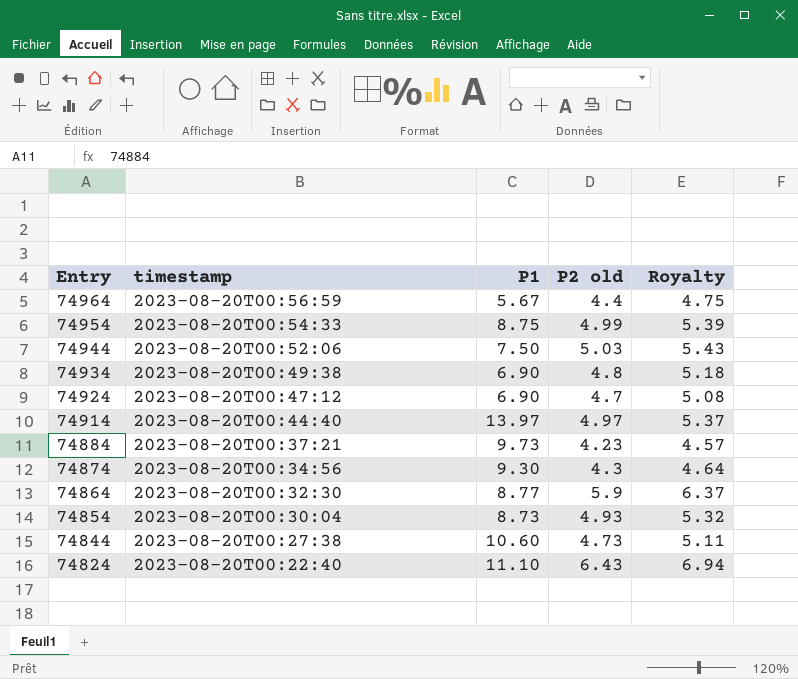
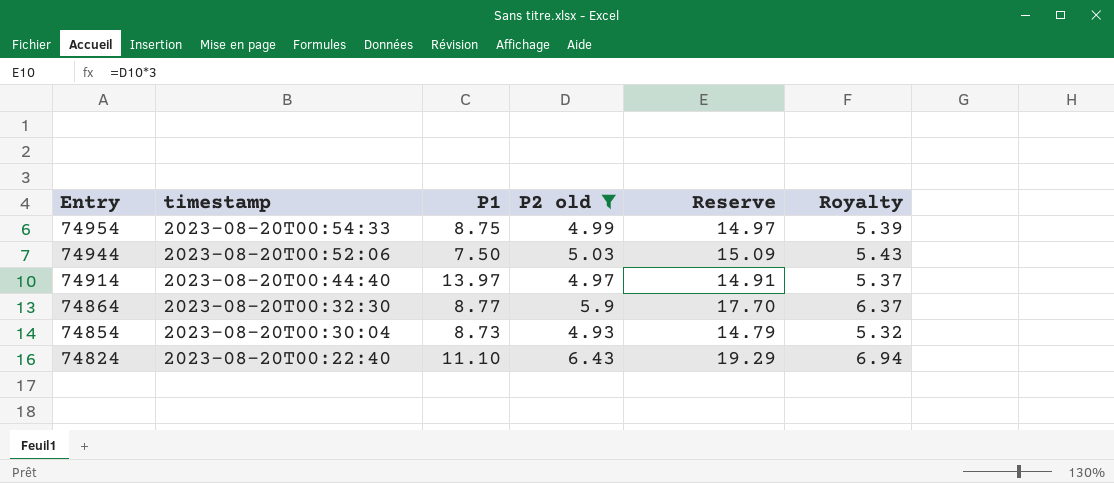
filter: none -> P2 old >= 4.93
column Reserve | formula: none -> [P2 old] * 3

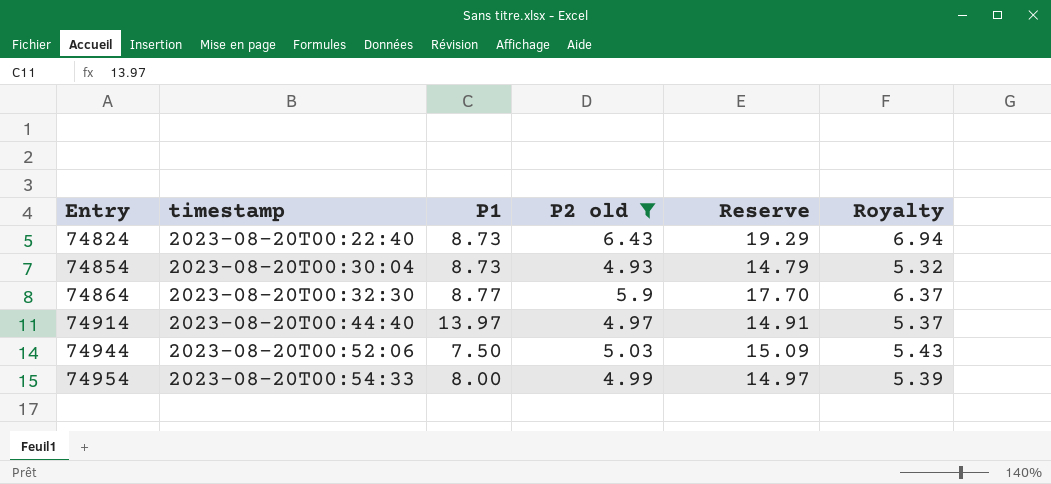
row order: Entry descending -> Entry ascending
74824 | P1: 11.10 -> 8.73
74954 | P1: 8.75 -> 8.00

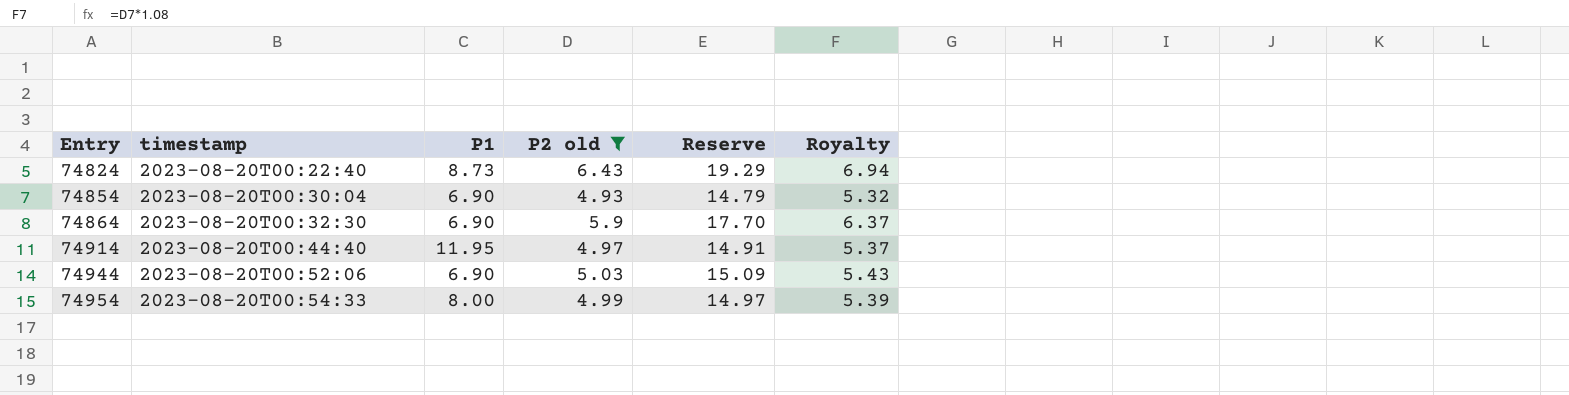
74854 | P1: 8.73 -> 6.90
74864 | P1: 8.77 -> 6.90
74914 | P1: 13.97 -> 11.95
74944 | P1: 7.50 -> 6.90

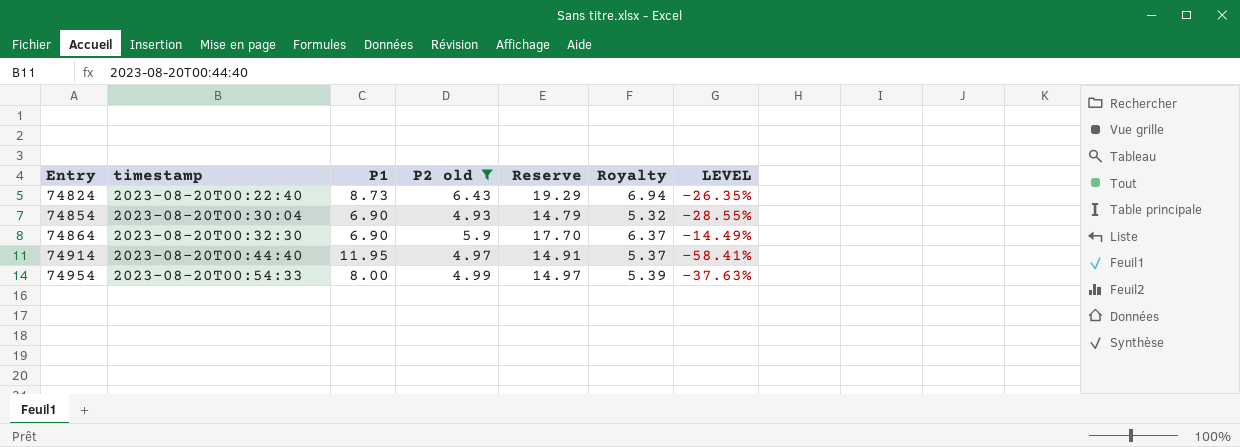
column LEVEL | formula: none -> ([P2 old] - [P1]) / [P1]
row 74944: 2023-08-20T00:52:06 | 6.90 | 5.03 | 15.09 | 5.43 -> none

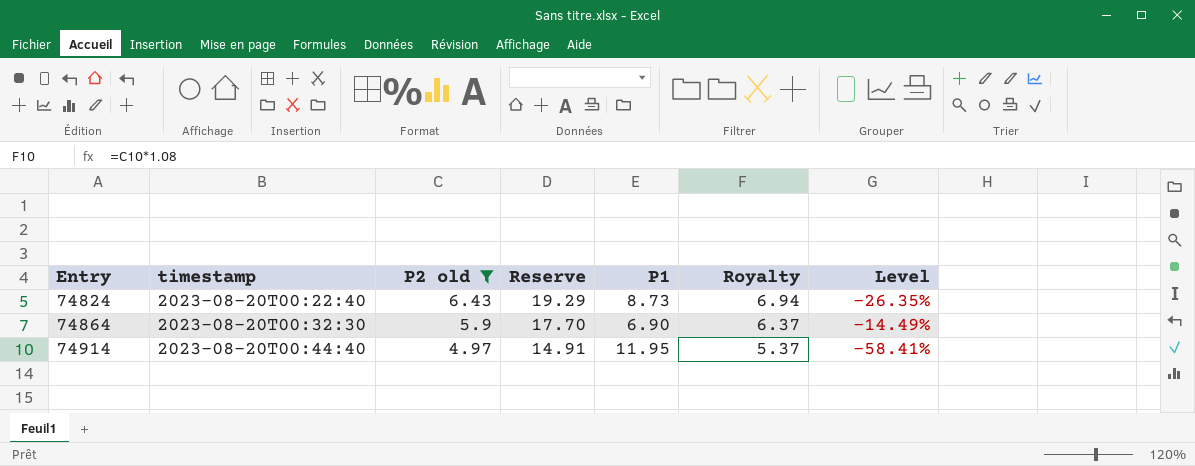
column P1 | position: 3 -> 5
column name: LEVEL -> Level
row 74854: 2023-08-20T00:30:04 | 6.90 | 4.93 | 14.79 | 5.32 | -28.55% -> none
row 74954: 2023-08-20T00:54:33 | 8.00 | 4.99 | 14.97 | 5.39 | -37.63% -> none

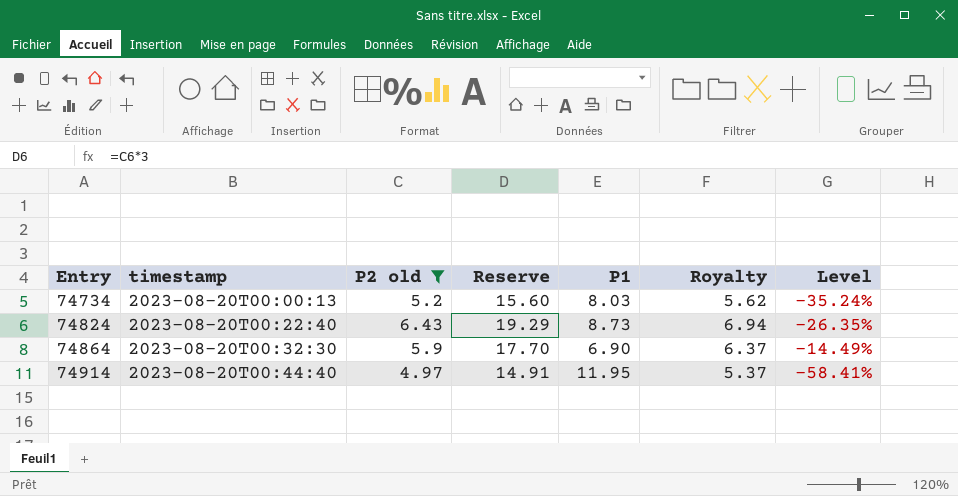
row 74734: none -> 2023-08-20T00:00:13 | 5.2 | 15.60 | 8.03 | 5.62 | -35.24%

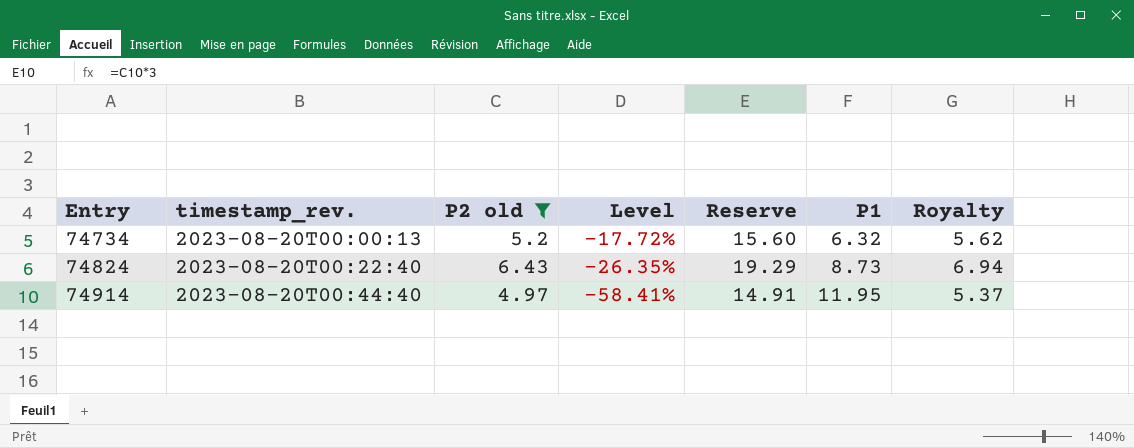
column name: timestamp -> timestamp_rev.
column Level | position: 7 -> 4
row 74864: 2023-08-20T00:32:30 | 5.9 | 17.70 | 6.90 | 6.37 | -14.49% -> none
74734 | Level: -35.24% -> -17.72%
74734 | P1: 8.03 -> 6.32

